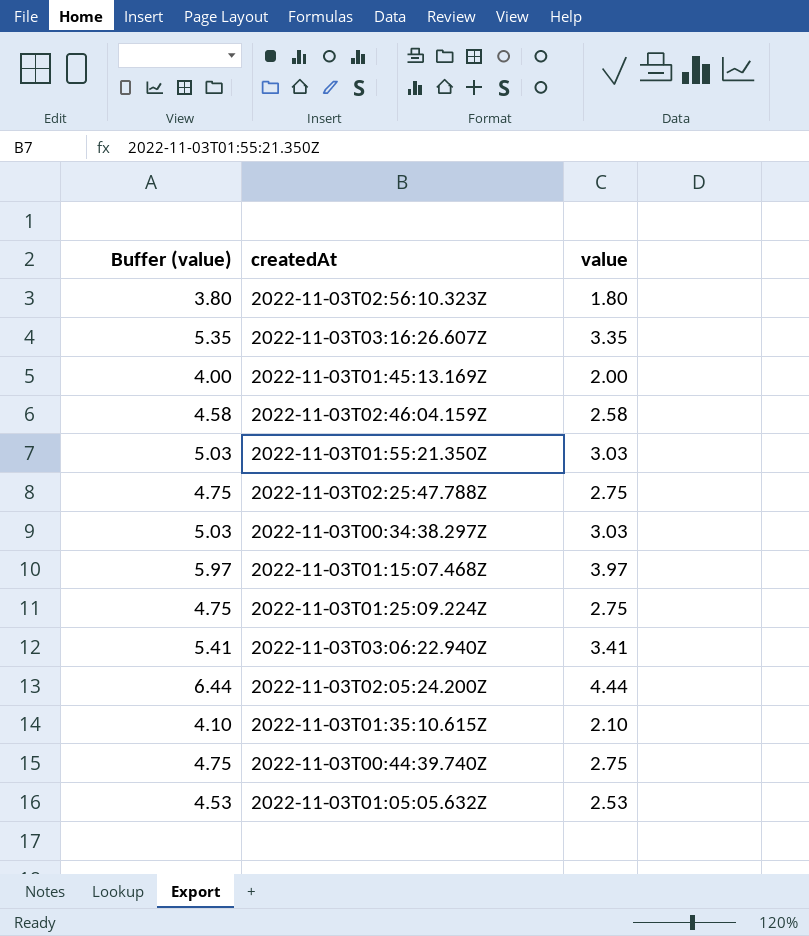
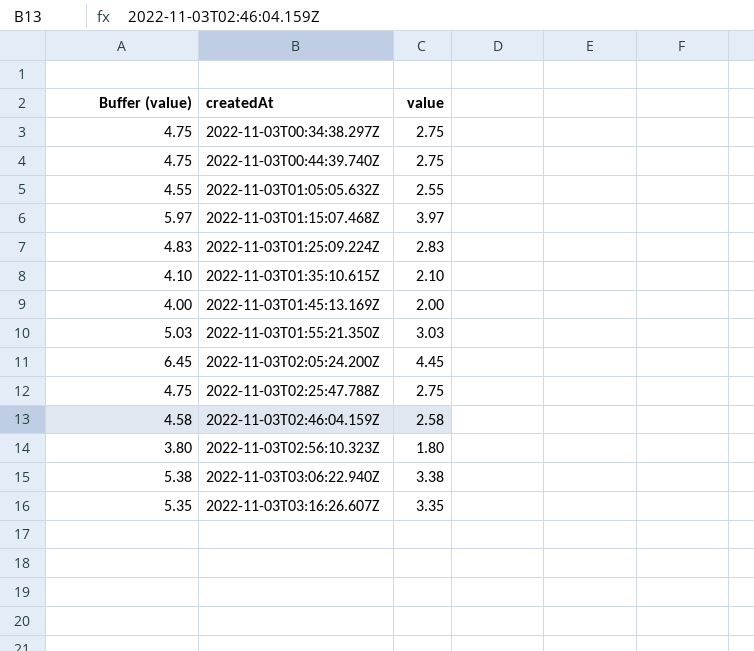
row order: none -> createdAt ascending
2022-11-03T00:34:38.297Z | Buffer (value): 5.03 -> 4.75
2022-11-03T00:34:38.297Z | value: 3.03 -> 2.75
2022-11-03T01:05:05.632Z | Buffer (value): 4.53 -> 4.55
2022-11-03T01:05:05.632Z | value: 2.53 -> 2.55
2022-11-03T01:25:09.224Z | Buffer (value): 4.75 -> 4.83
2022-11-03T01:25:09.224Z | value: 2.75 -> 2.83
2022-11-03T02:05:24.200Z | Buffer (value): 6.44 -> 6.45
2022-11-03T02:05:24.200Z | value: 4.44 -> 4.45
2022-11-03T03:06:22.940Z | Buffer (value): 5.41 -> 5.38
2022-11-03T03:06:22.940Z | value: 3.41 -> 3.38

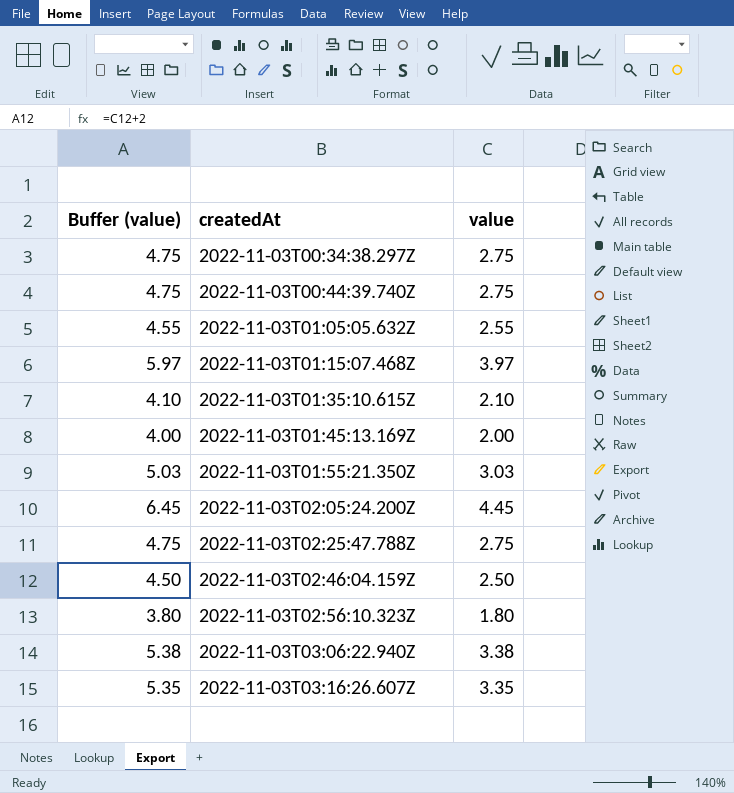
row 2022-11-03T01:25:09.224Z: 4.83 | 2.83 -> none
2022-11-03T02:46:04.159Z | Buffer (value): 4.58 -> 4.50
2022-11-03T02:46:04.159Z | value: 2.58 -> 2.50

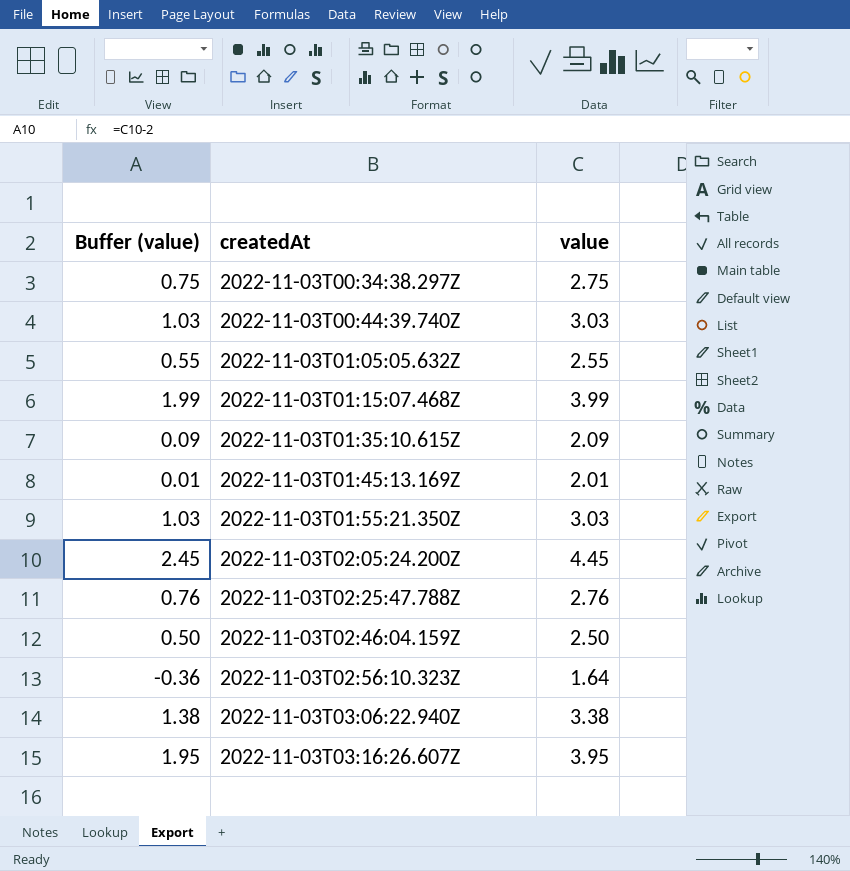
column Buffer (value) | formula: [value] + 2 -> [value] - 2
2022-11-03T00:44:39.740Z | value: 2.75 -> 3.03
2022-11-03T01:15:07.468Z | value: 3.97 -> 3.99
2022-11-03T01:35:10.615Z | value: 2.10 -> 2.09
2022-11-03T01:45:13.169Z | value: 2.00 -> 2.01
2022-11-03T02:25:47.788Z | value: 2.75 -> 2.76
2022-11-03T02:56:10.323Z | value: 1.80 -> 1.64
2022-11-03T03:16:26.607Z | value: 3.35 -> 3.95

